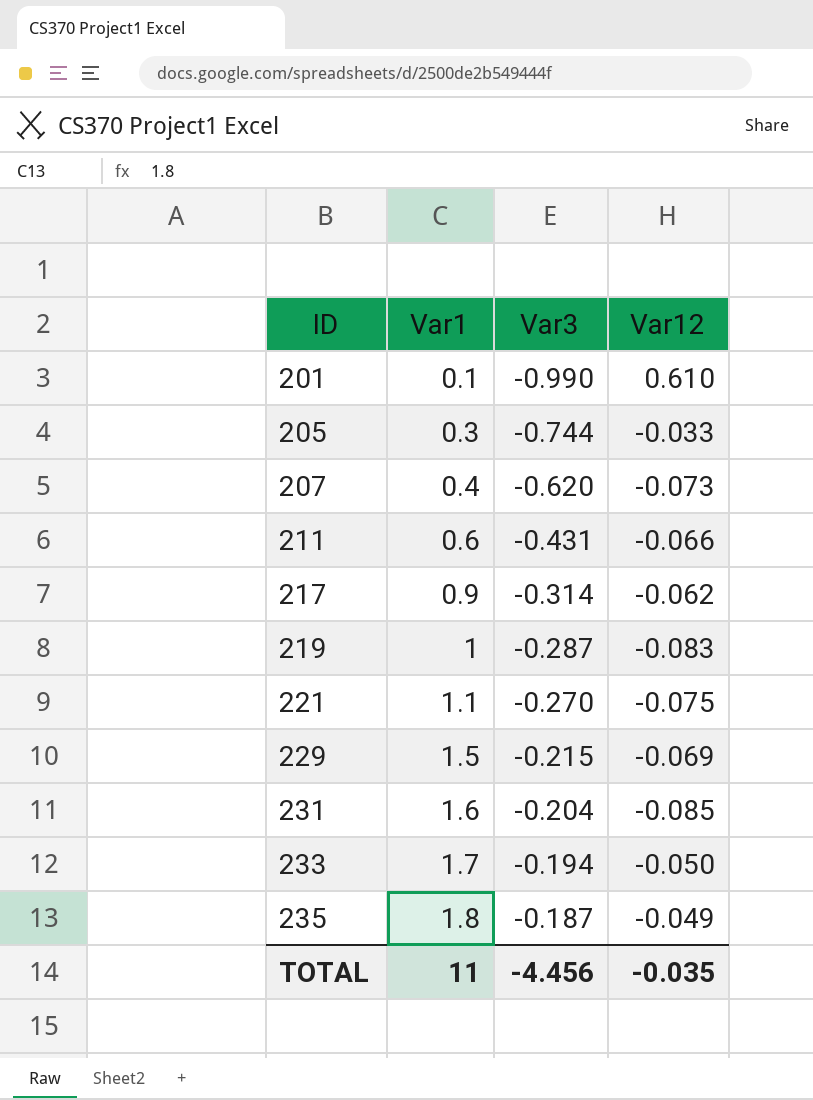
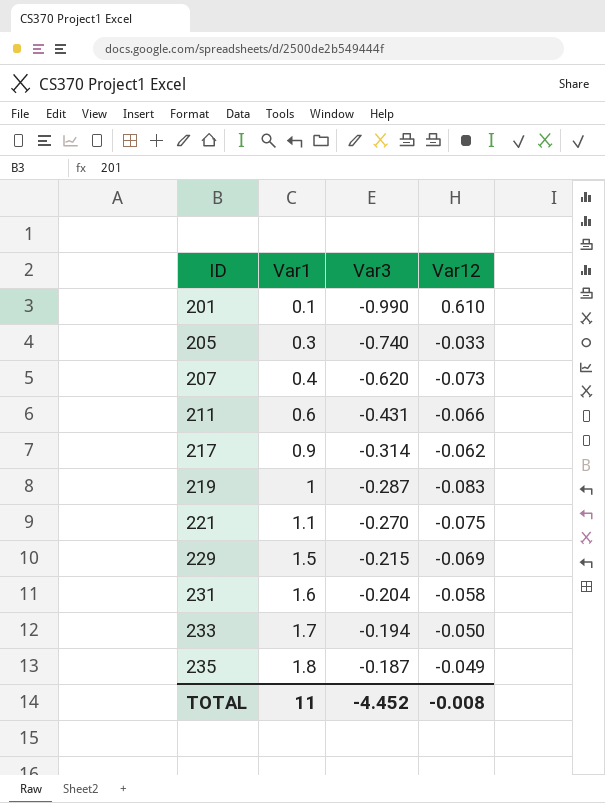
205 | Var3: -0.744 -> -0.740
231 | Var12: -0.085 -> -0.058
TOTAL | Var3: -4.456 -> -4.452
TOTAL | Var12: -0.035 -> -0.008

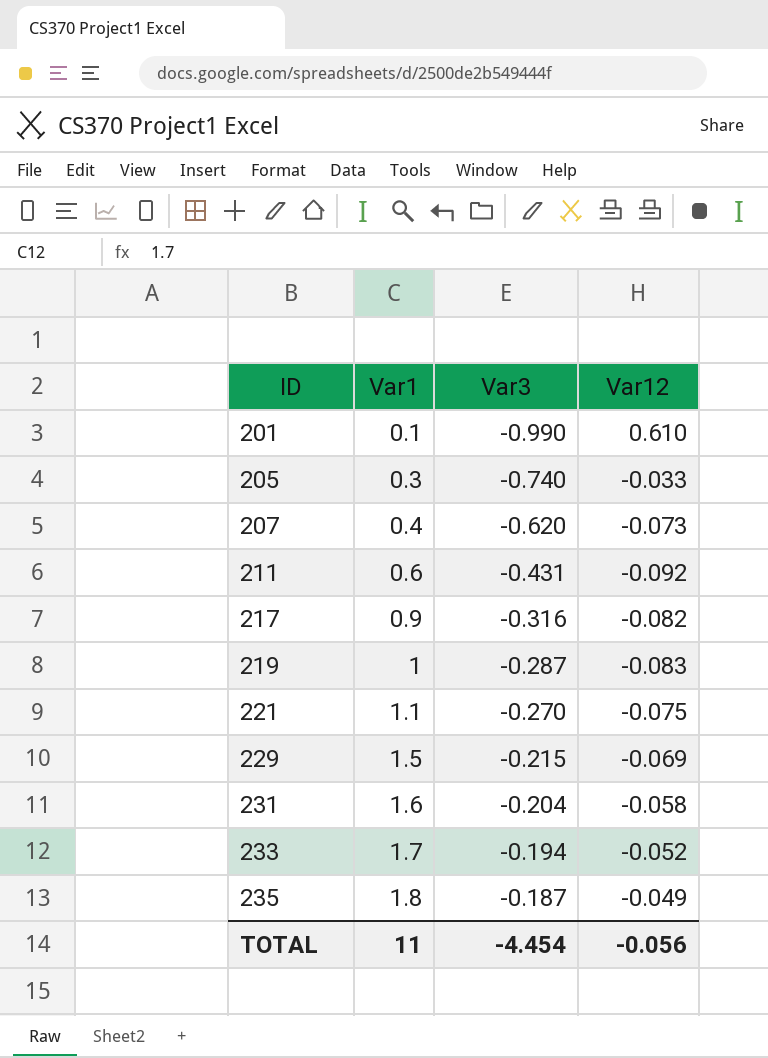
211 | Var12: -0.066 -> -0.092
217 | Var3: -0.314 -> -0.316
217 | Var12: -0.062 -> -0.082
233 | Var12: -0.050 -> -0.052
TOTAL | Var3: -4.452 -> -4.454
TOTAL | Var12: -0.008 -> -0.056

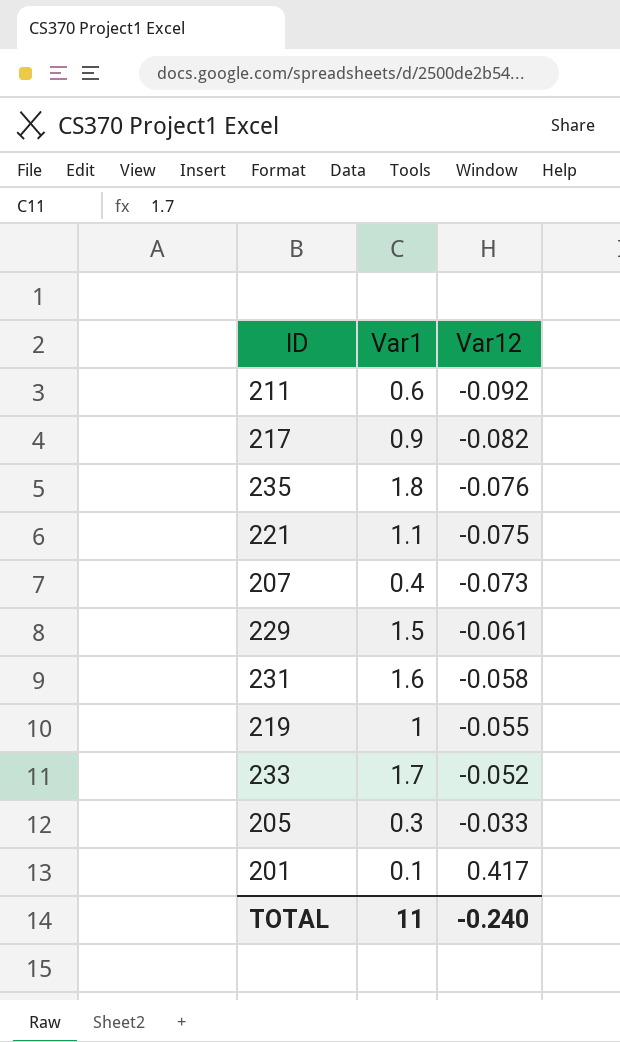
row order: ID ascending -> Var12 ascending
column Var3 | position: 3 -> none
235 | Var12: -0.049 -> -0.076
229 | Var12: -0.069 -> -0.061
219 | Var12: -0.083 -> -0.055
201 | Var12: 0.610 -> 0.417
TOTAL | Var12: -0.056 -> -0.240

